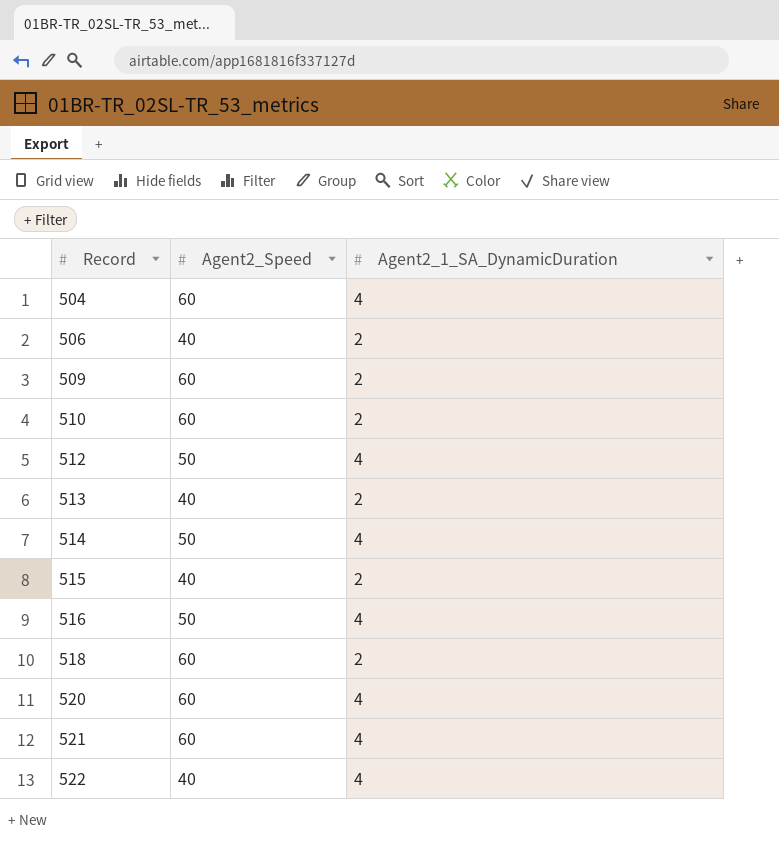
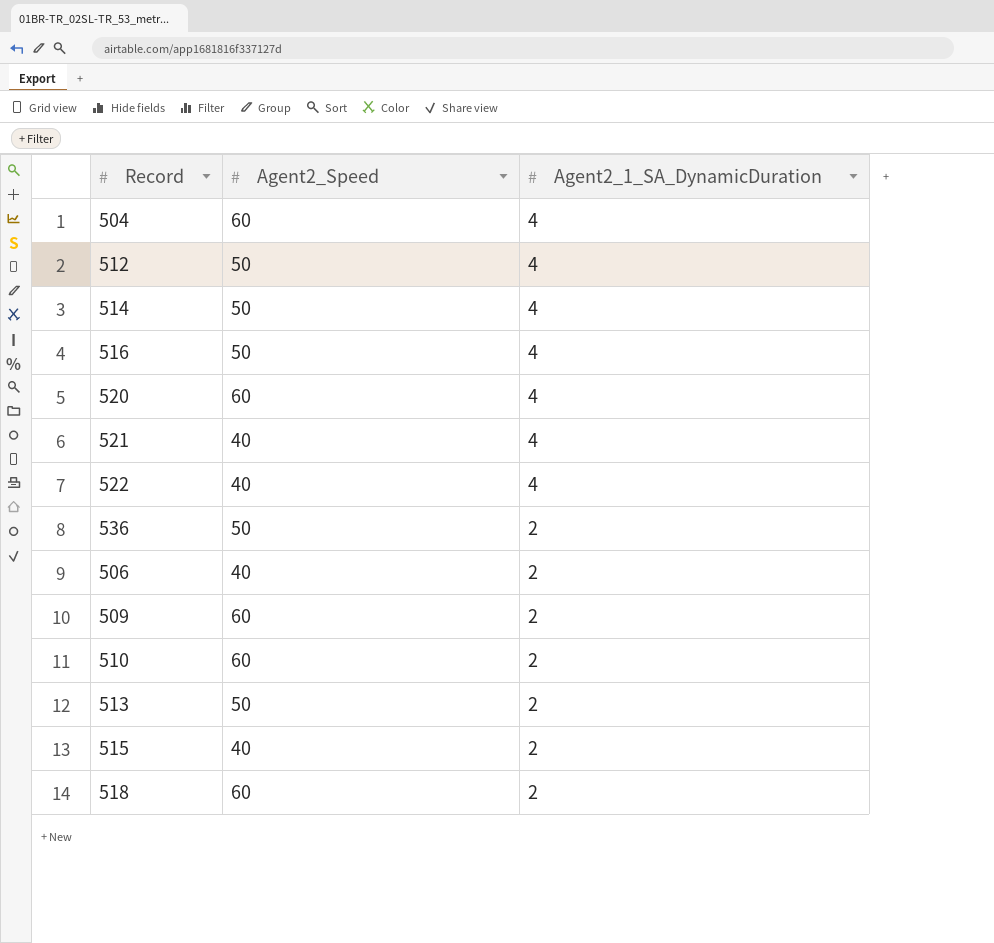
row order: Record ascending -> Agent2_1_SA_DynamicDuration descending
521 | Agent2_Speed: 60 -> 40
row 536: none -> 50 | 2
513 | Agent2_Speed: 40 -> 50

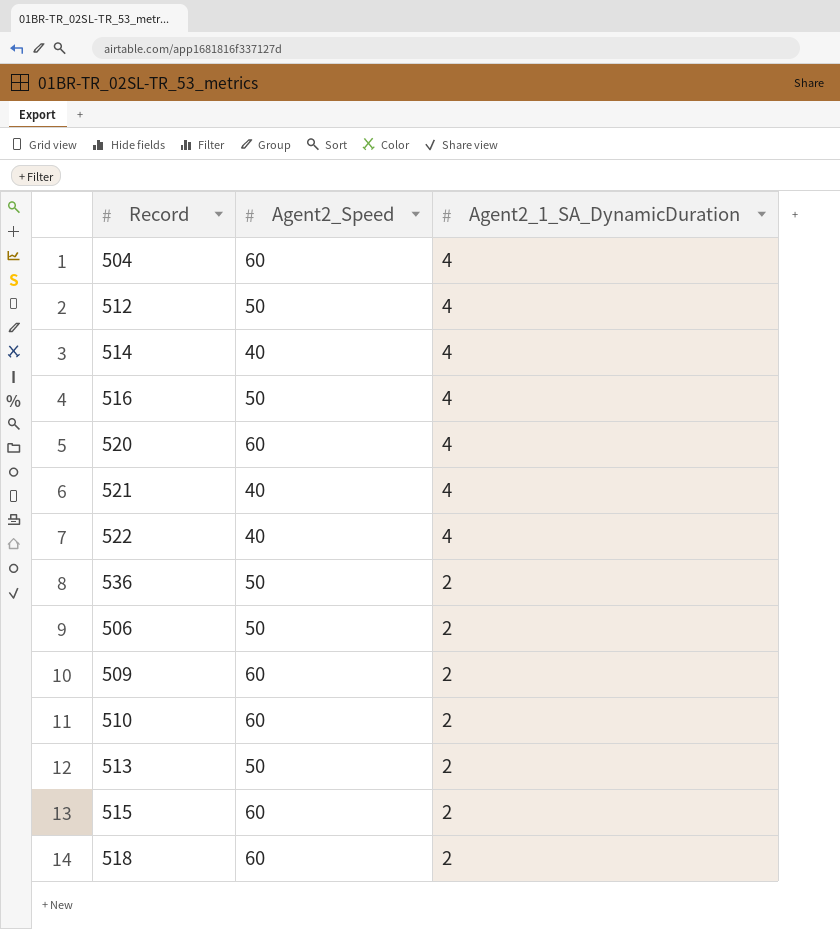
514 | Agent2_Speed: 50 -> 40
506 | Agent2_Speed: 40 -> 50
515 | Agent2_Speed: 40 -> 60

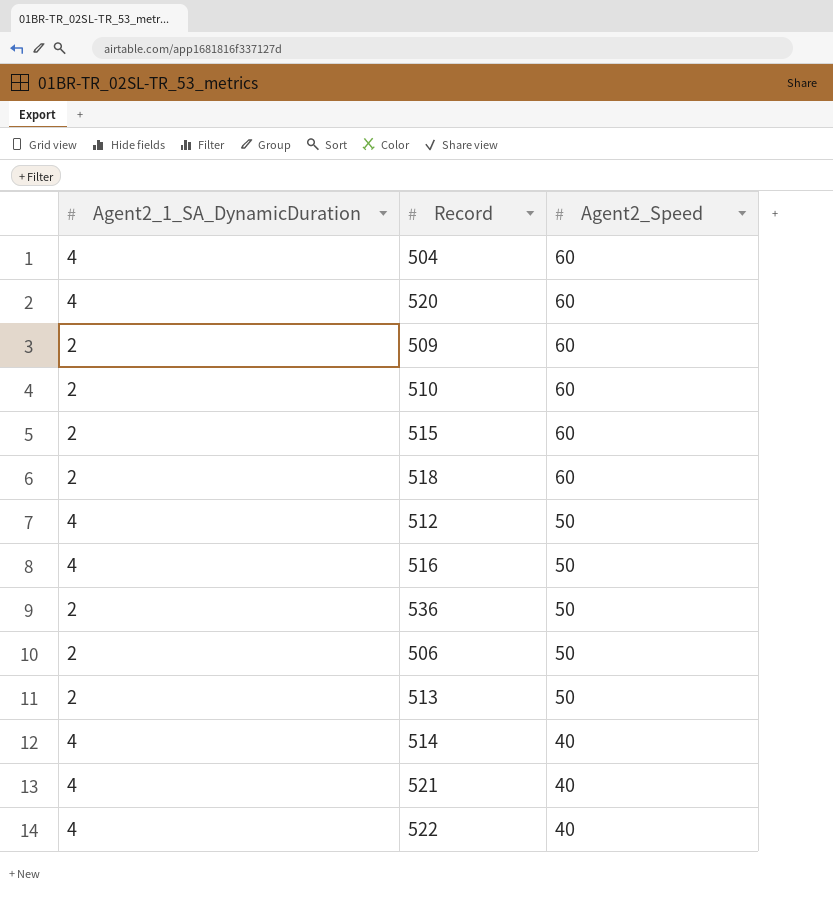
row order: Agent2_1_SA_DynamicDuration descending -> Agent2_Speed descending
column Agent2_1_SA_DynamicDuration | position: 3 -> 1

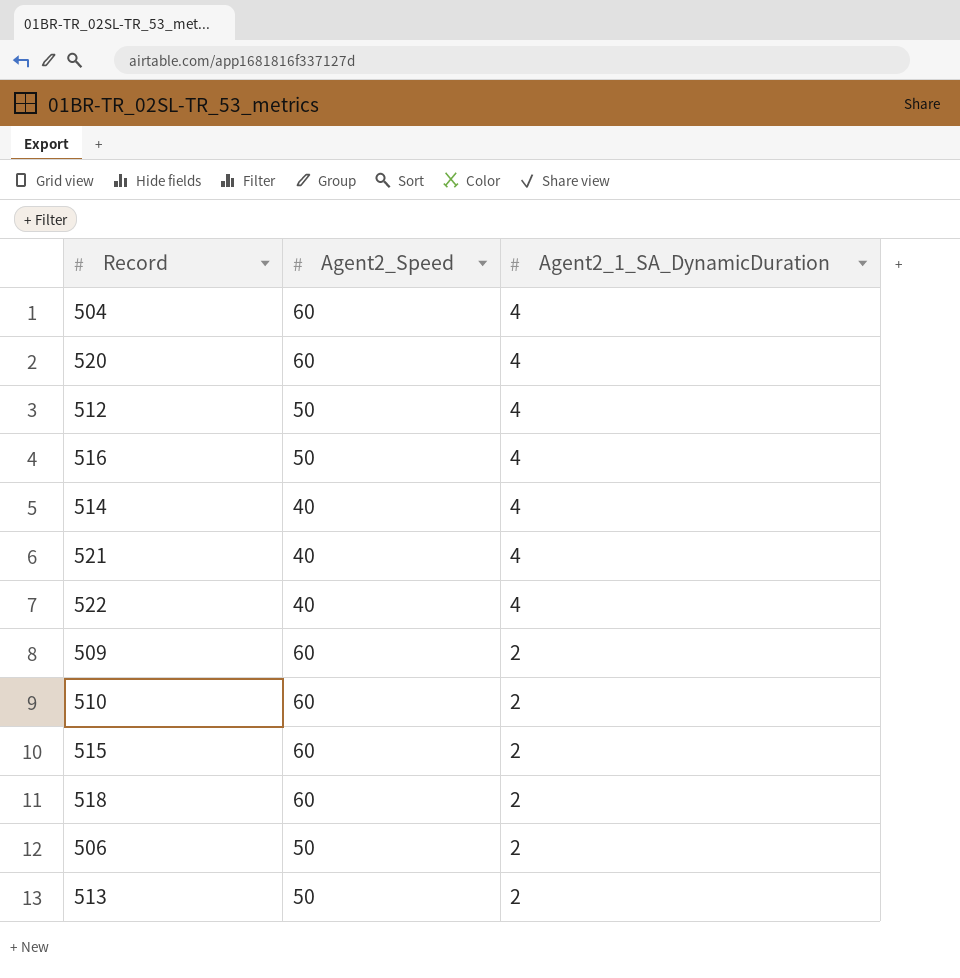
row order: Agent2_Speed descending -> Agent2_1_SA_DynamicDuration descending
column Agent2_1_SA_DynamicDuration | position: 1 -> 3
row 536: 2 | 50 -> none

